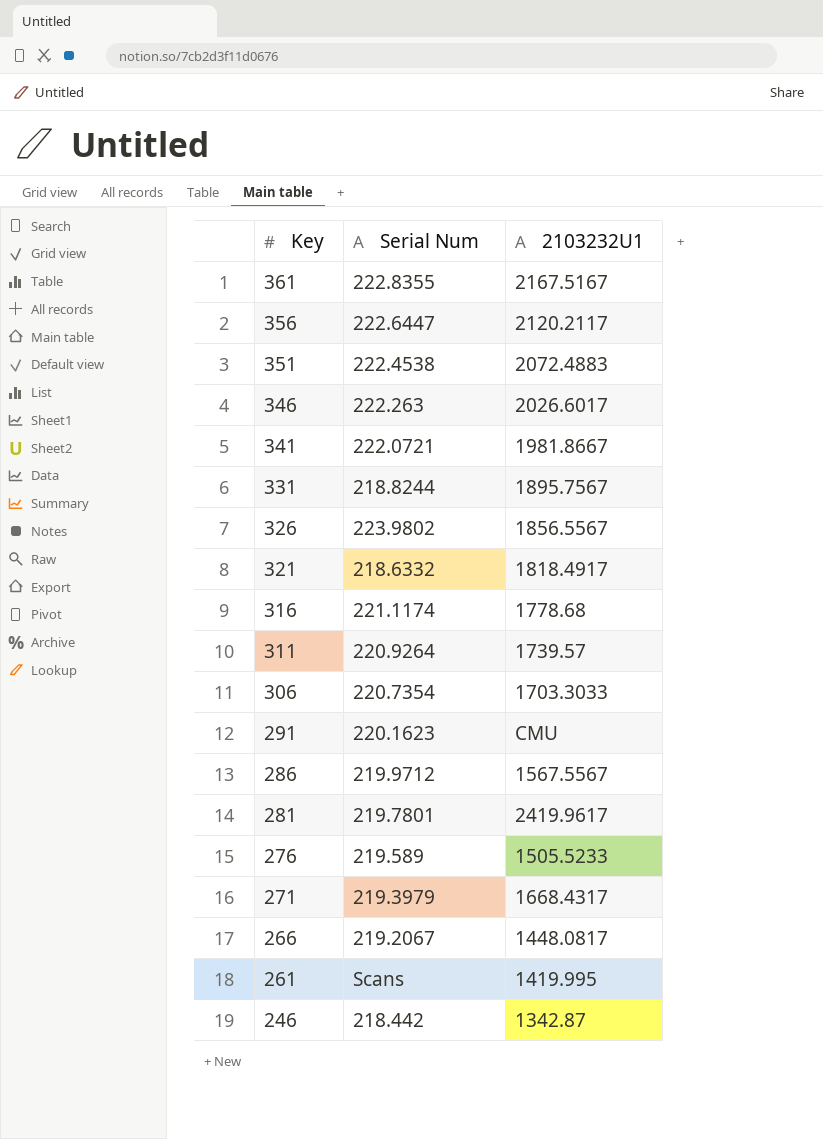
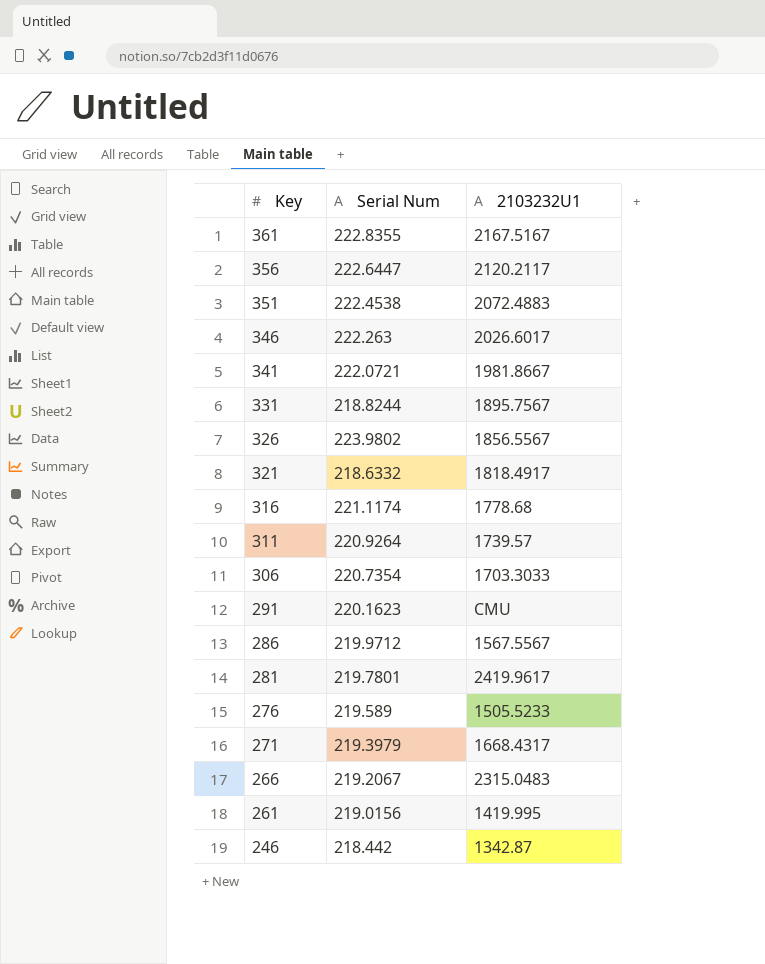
266 | 2103232U1: 1448.0817 -> 2315.0483
261 | Serial Num: Scans -> 219.0156

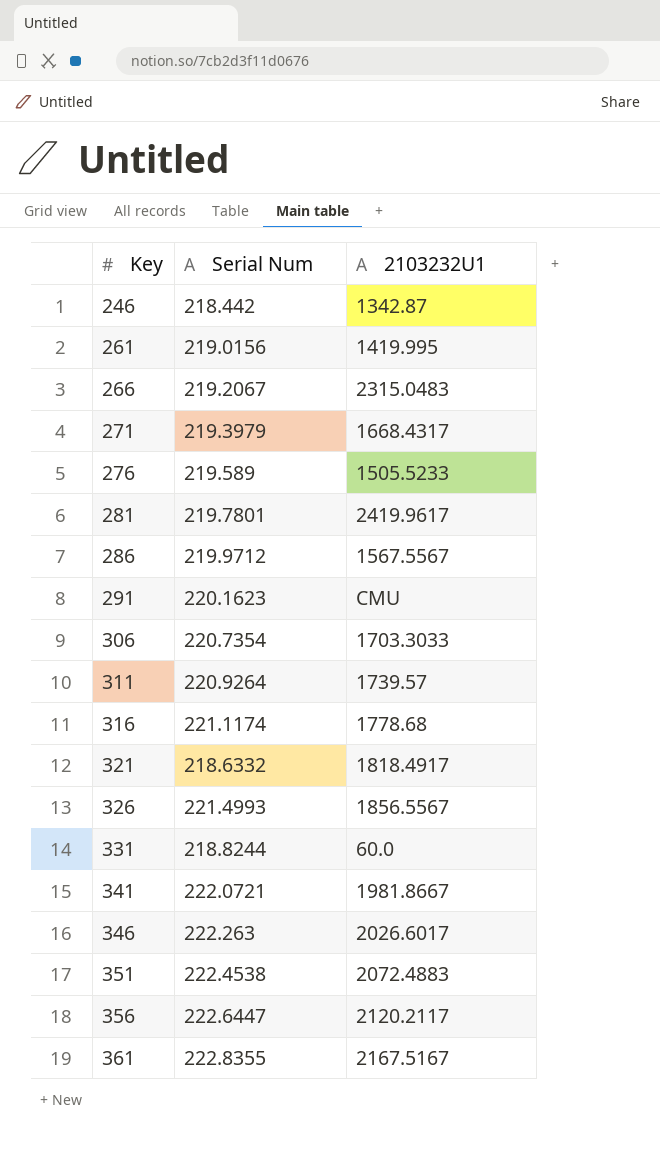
row order: Key descending -> Key ascending
326 | Serial Num: 223.9802 -> 221.4993
331 | 2103232U1: 1895.7567 -> 60.0

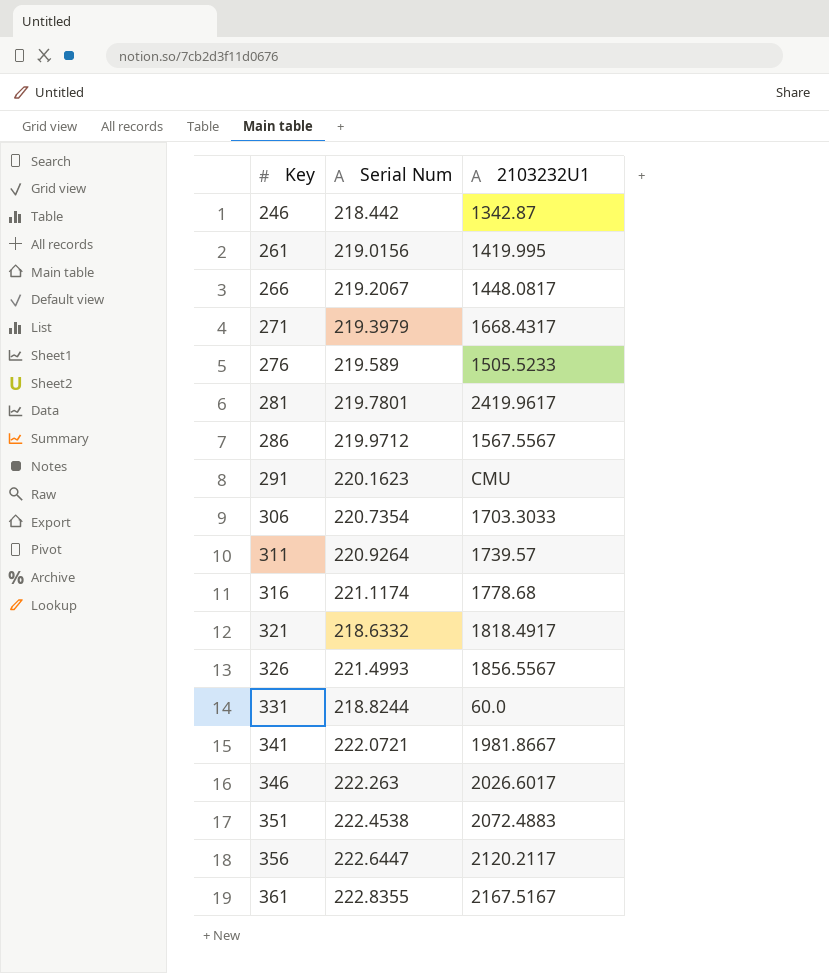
266 | 2103232U1: 2315.0483 -> 1448.0817

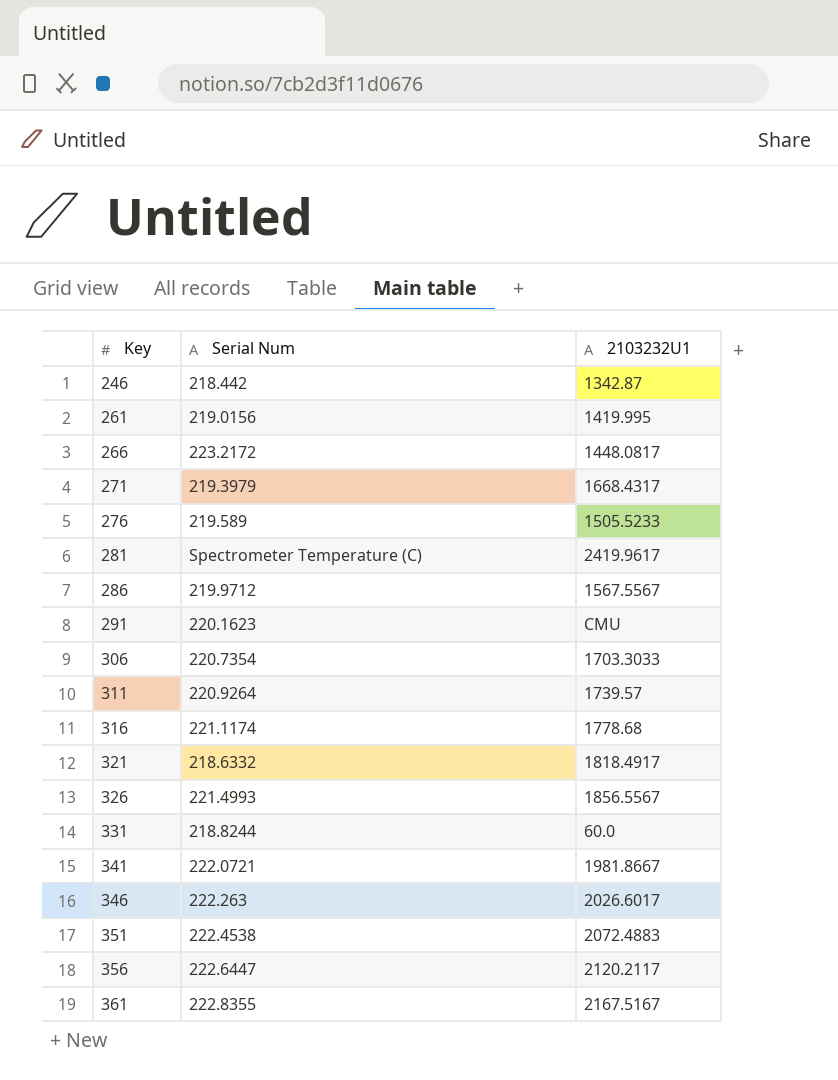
266 | Serial Num: 219.2067 -> 223.2172
281 | Serial Num: 219.7801 -> Spectrometer Temperature (C)

